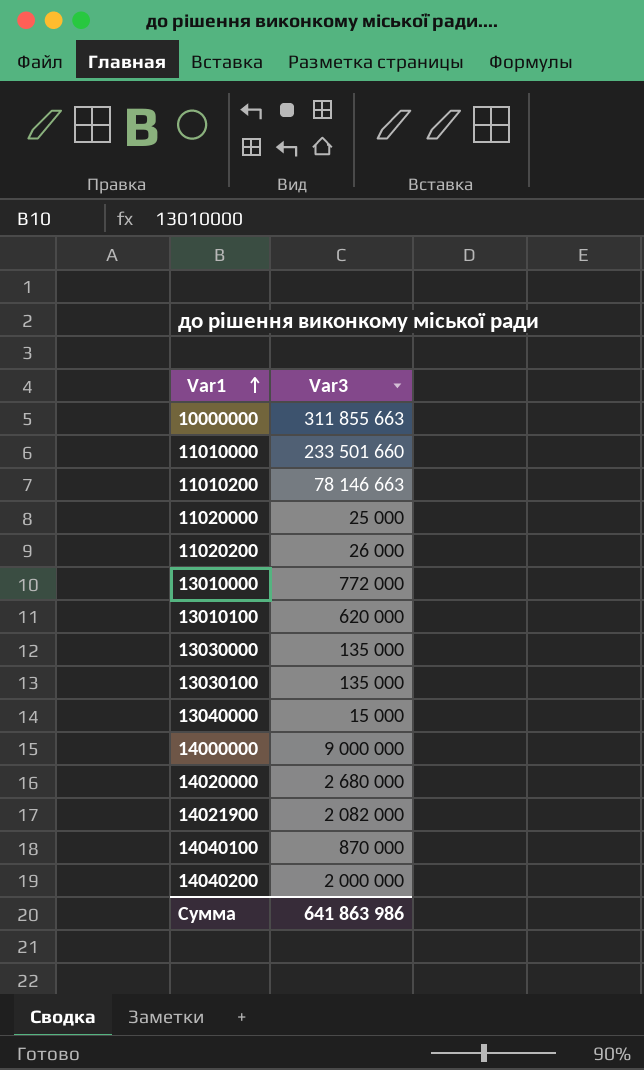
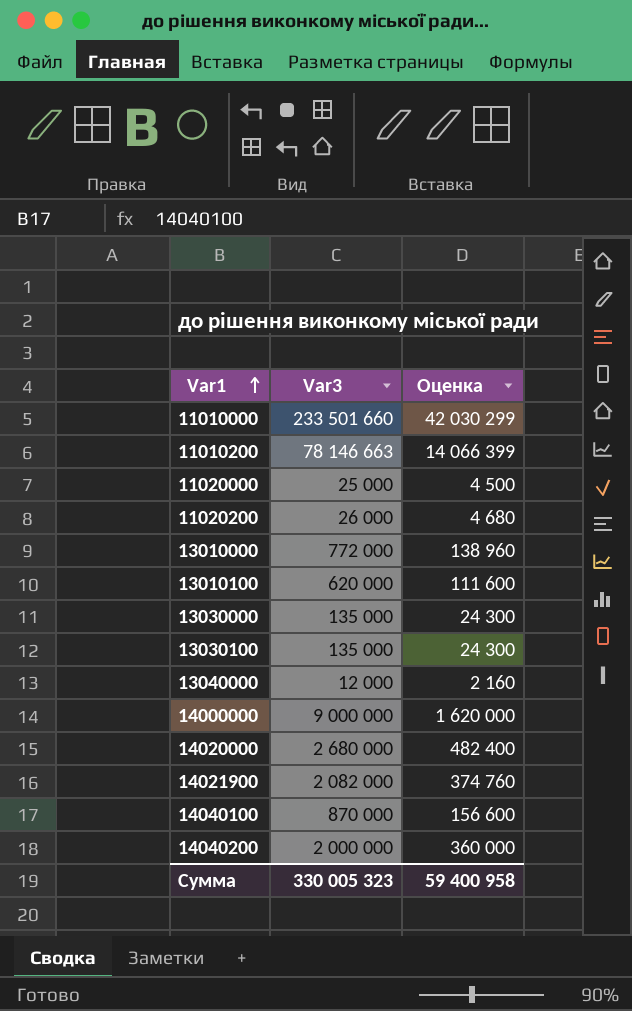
column Оценка | formula: none -> [Var3] * 0,18
row 10000000: 311 855 663 -> none
13040000 | Var3: 15 000 -> 12 000
Сумма | Var3: 641 863 986 -> 330 005 323

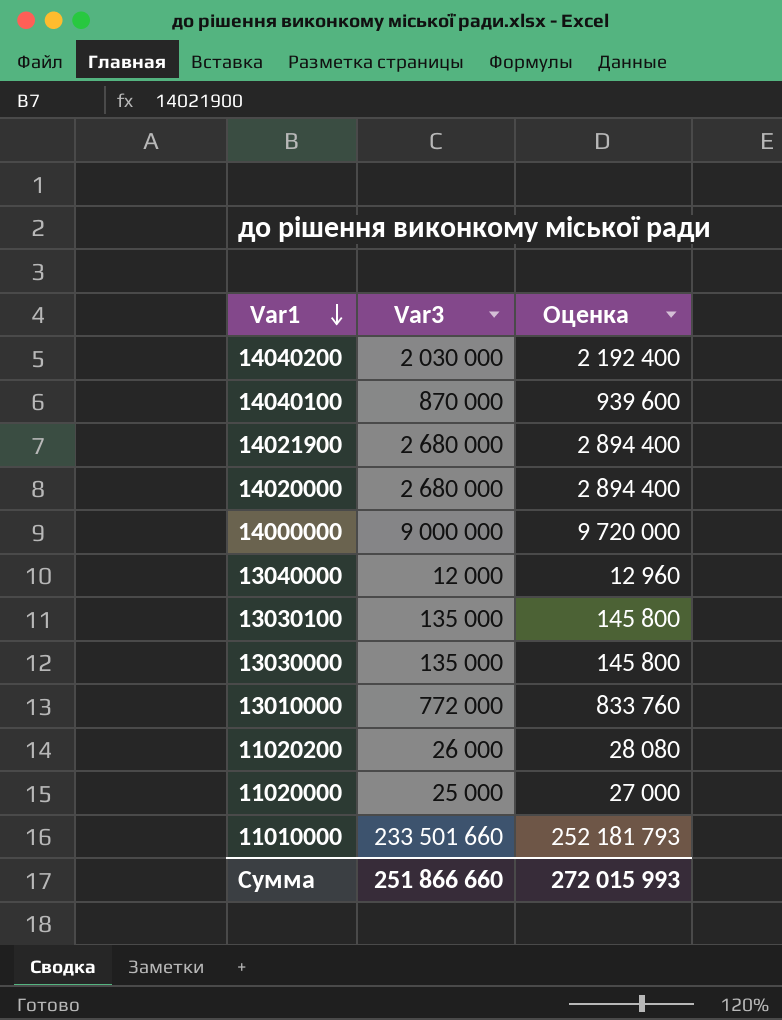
row order: Var1 ascending -> Var1 descending
column Оценка | formula: [Var3] * 0,18 -> [Var3] * 1,08
row 11010200: 78 146 663 | 14 066 399 -> none
row 13010100: 620 000 | 111 600 -> none
14040200 | Var3: 2 000 000 -> 2 030 000
14021900 | Var3: 2 082 000 -> 2 680 000
Сумма | Var3: 330 005 323 -> 251 866 660
Сумма | Оценка: 59 400 958 -> 272 015 993

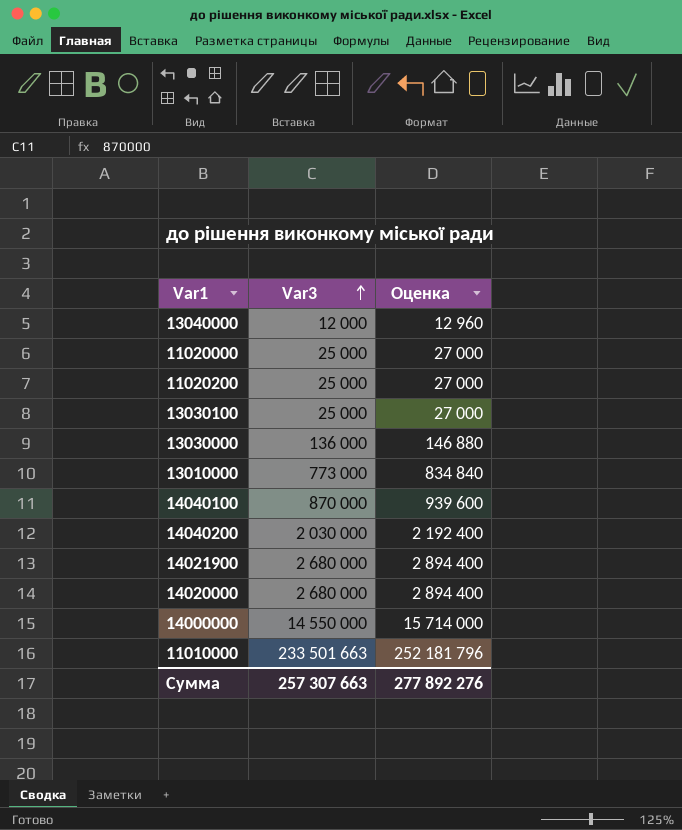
row order: Var1 descending -> Var3 ascending
11020200 | Var3: 26 000 -> 25 000
11020200 | Оценка: 28 080 -> 27 000
13030100 | Var3: 135 000 -> 25 000
13030100 | Оценка: 145 800 -> 27 000
13030000 | Var3: 135 000 -> 136 000
13030000 | Оценка: 145 800 -> 146 880
13010000 | Var3: 772 000 -> 773 000
13010000 | Оценка: 833 760 -> 834 840
14000000 | Var3: 9 000 000 -> 14 550 000
14000000 | Оценка: 9 720 000 -> 15 714 000
11010000 | Var3: 233 501 660 -> 233 501 663
11010000 | Оценка: 252 181 793 -> 252 181 796
Сумма | Var3: 251 866 660 -> 257 307 663
Сумма | Оценка: 272 015 993 -> 277 892 276

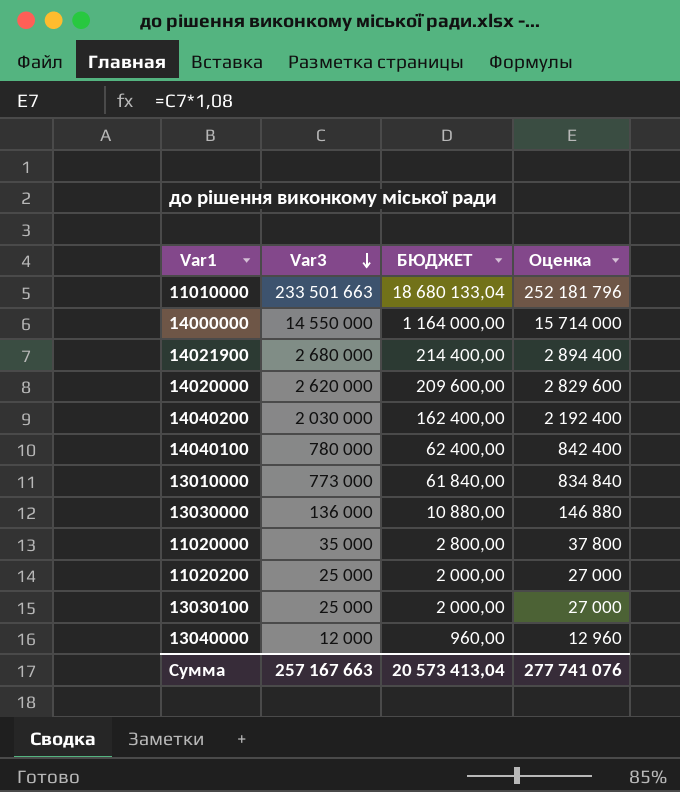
row order: Var3 ascending -> Var3 descending
column БЮДЖЕТ | formula: none -> [Var3] * 0,08
14020000 | Var3: 2 680 000 -> 2 620 000
14020000 | Оценка: 2 894 400 -> 2 829 600
14040100 | Var3: 870 000 -> 780 000
14040100 | Оценка: 939 600 -> 842 400
11020000 | Var3: 25 000 -> 35 000
11020000 | Оценка: 27 000 -> 37 800
Сумма | Var3: 257 307 663 -> 257 167 663
Сумма | Оценка: 277 892 276 -> 277 741 076

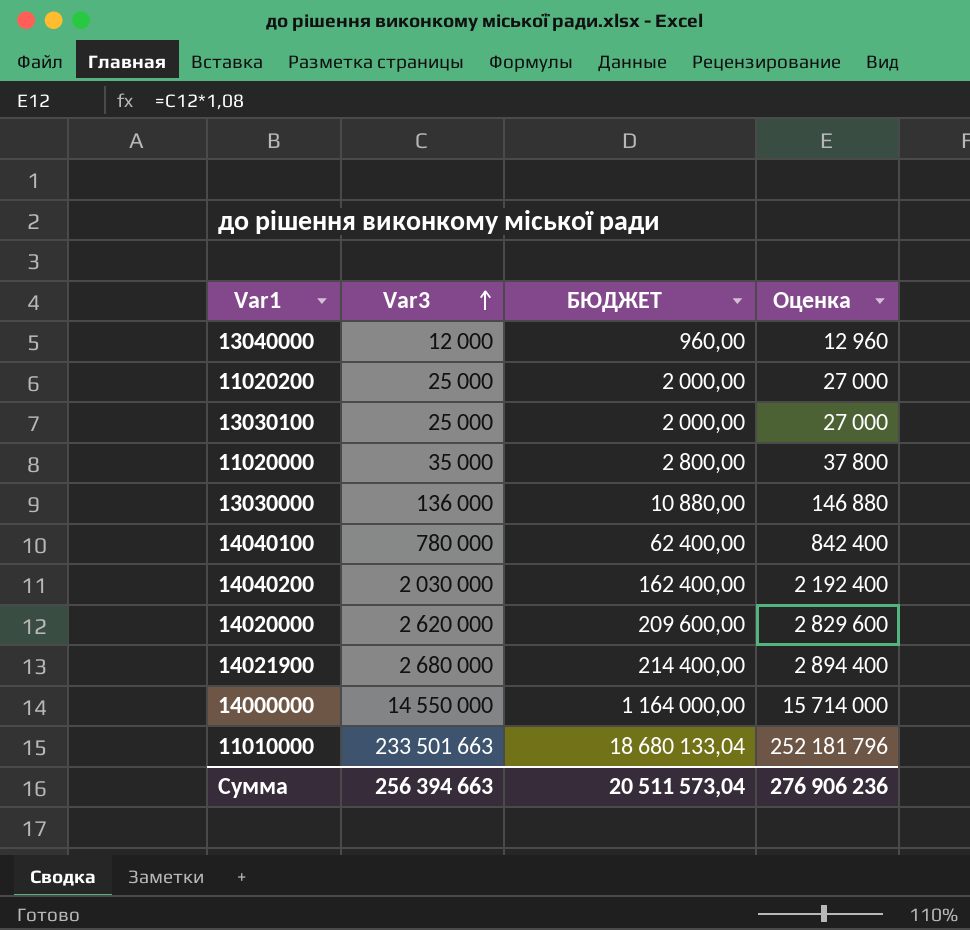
row order: Var3 descending -> Var3 ascending
row 13010000: 773 000 | 61 840,00 | 834 840 -> none
Сумма | Var3: 257 167 663 -> 256 394 663
Сумма | БЮДЖЕТ: 20 573 413,04 -> 20 511 573,04
Сумма | Оценка: 277 741 076 -> 276 906 236

